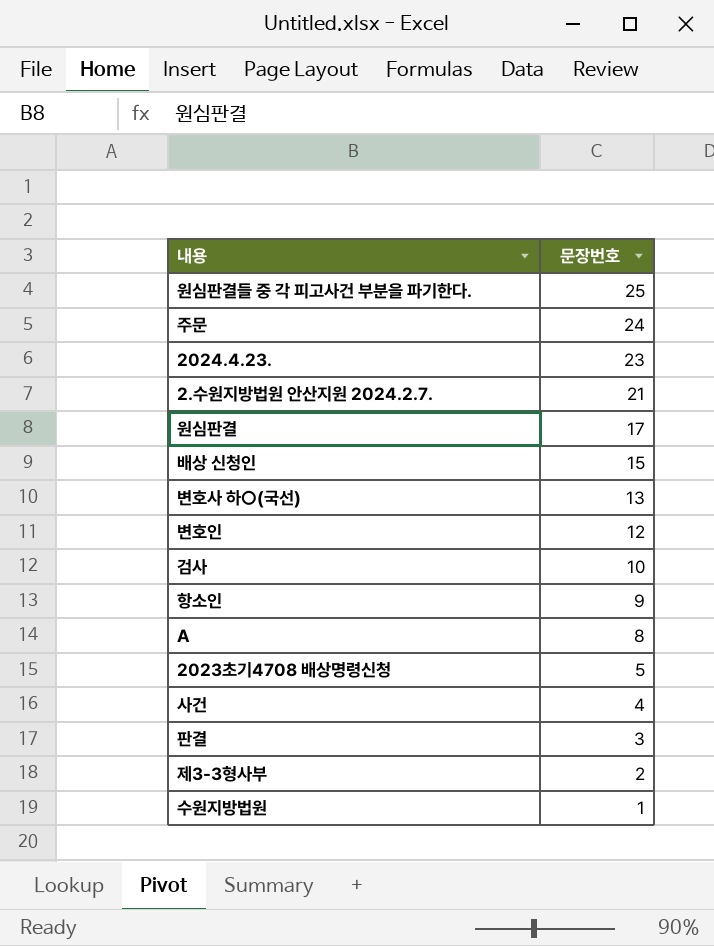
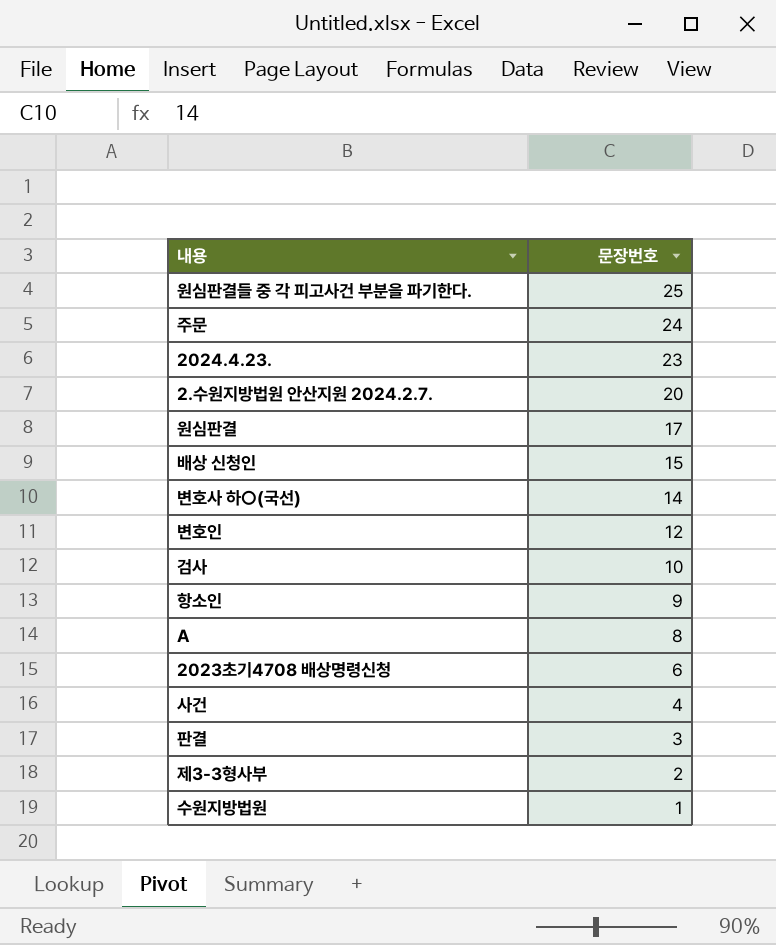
2.수원지방법원 안산지원 2024.2.7. | 문장번호: 21 -> 20
변호사 하○(국선) | 문장번호: 13 -> 14
2023초기4708 배상명령신청 | 문장번호: 5 -> 6

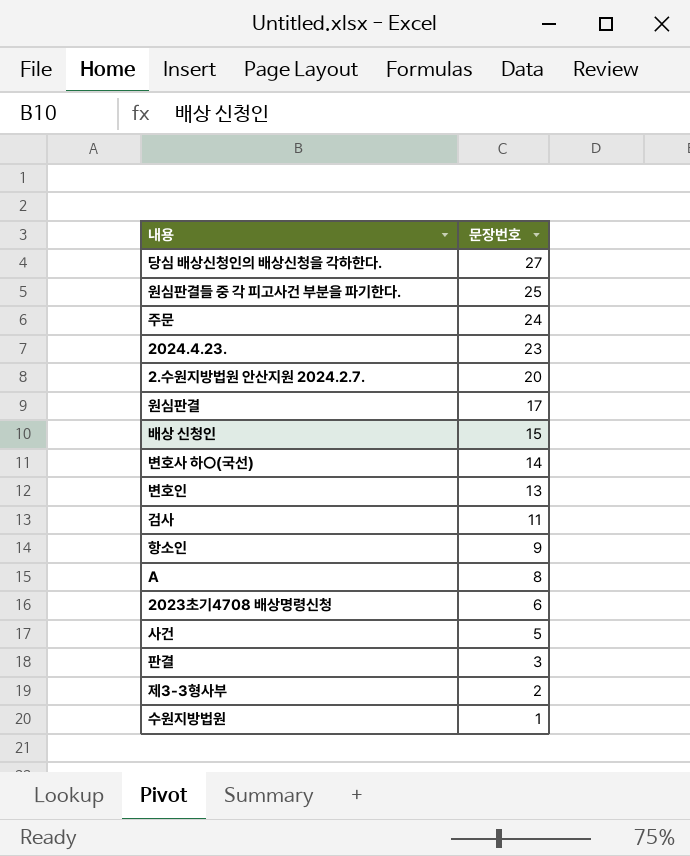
row 당심 배상신청인의 배상신청을 각하한다.: none -> 27
변호인 | 문장번호: 12 -> 13
검사 | 문장번호: 10 -> 11
사건 | 문장번호: 4 -> 5

